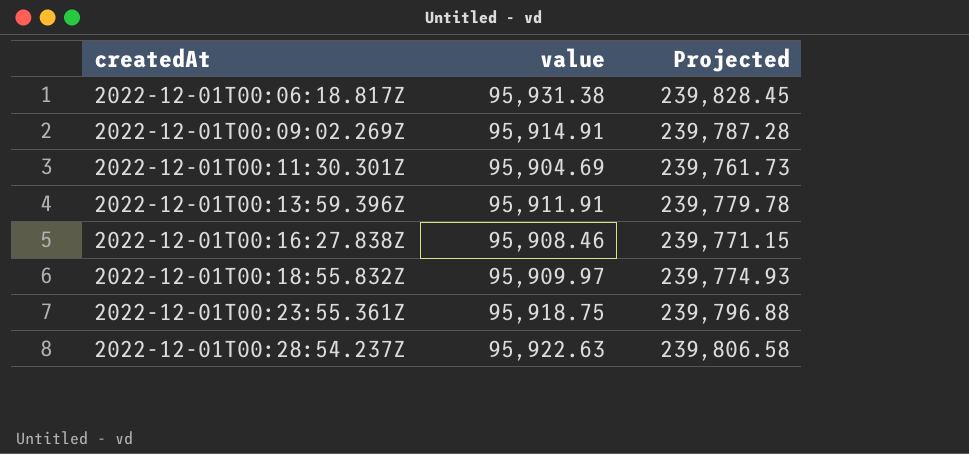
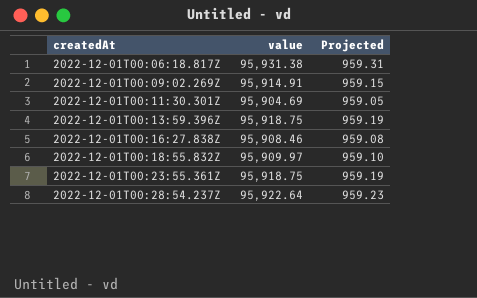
column Projected | formula: [value] * 2.5 -> [value] * 0.01
2022-12-01T00:13:59.396Z | value: 95,911.91 -> 95,918.75
2022-12-01T00:28:54.237Z | value: 95,922.63 -> 95,922.64

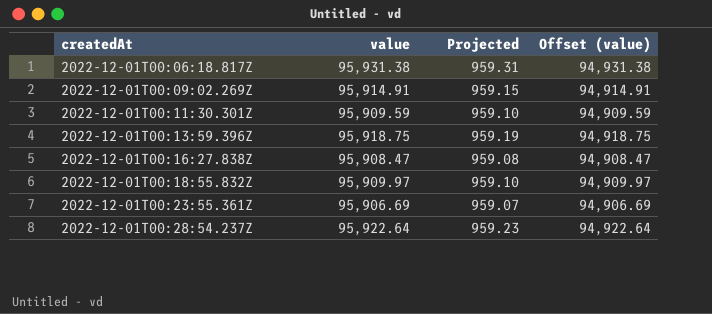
column Offset (value) | formula: none -> [value] - 1000
2022-12-01T00:11:30.301Z | value: 95,904.69 -> 95,909.59
2022-12-01T00:11:30.301Z | Projected: 959.05 -> 959.10
2022-12-01T00:16:27.838Z | value: 95,908.46 -> 95,908.47
2022-12-01T00:23:55.361Z | value: 95,918.75 -> 95,906.69
2022-12-01T00:23:55.361Z | Projected: 959.19 -> 959.07

